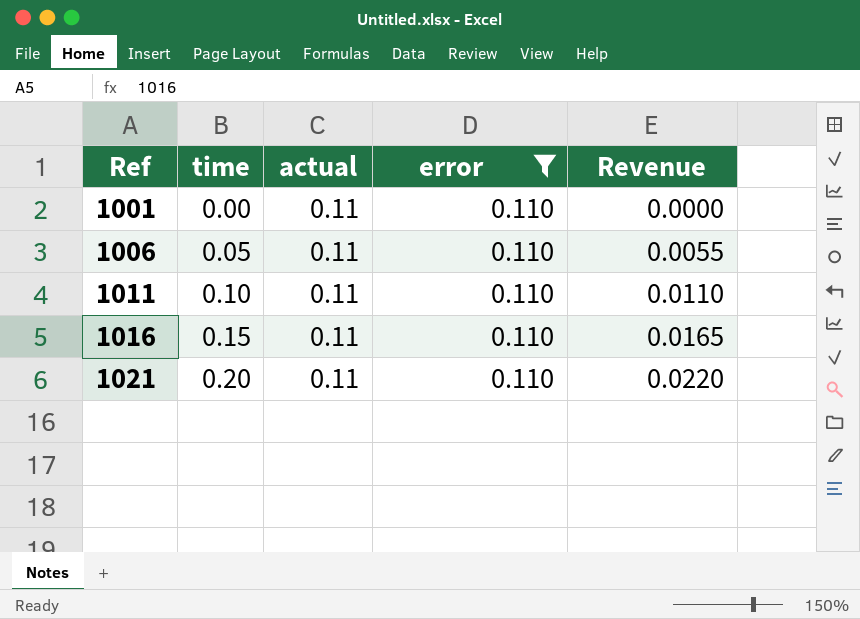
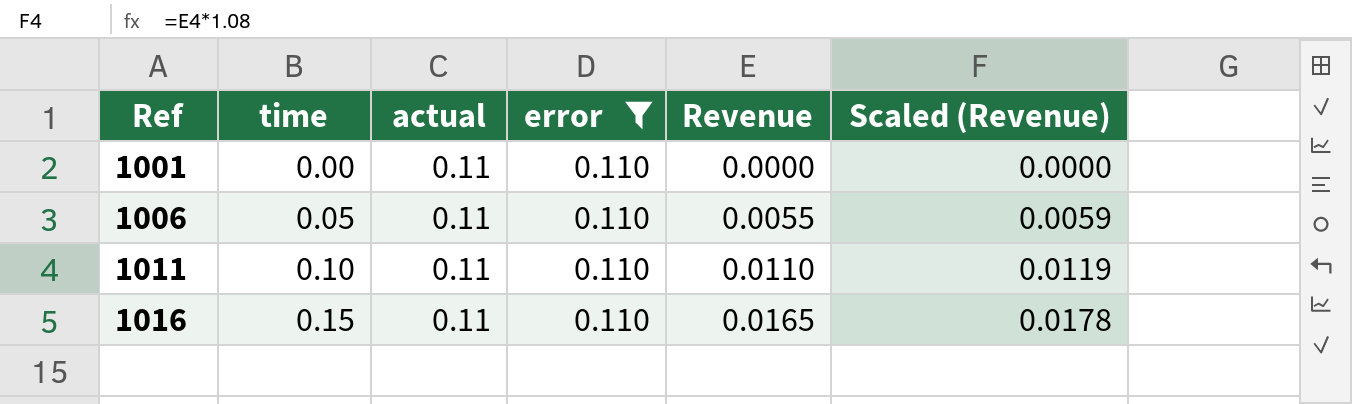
column Scaled (Revenue) | formula: none -> [Revenue] * 1.08
row 1021: 0.20 | 0.11 | 0.110 | 0.0220 -> none

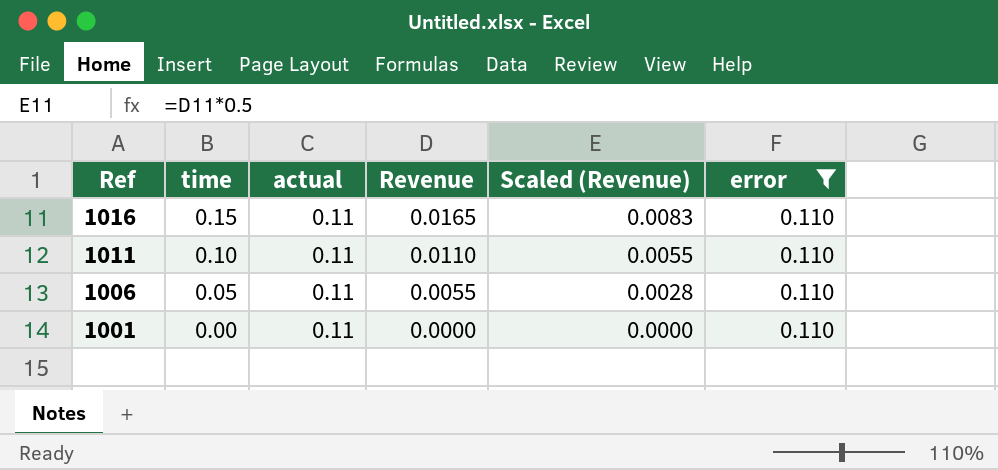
row order: Ref ascending -> Ref descending
column Scaled (Revenue) | formula: [Revenue] * 1.08 -> [Revenue] * 0.5
column error | position: 4 -> 6

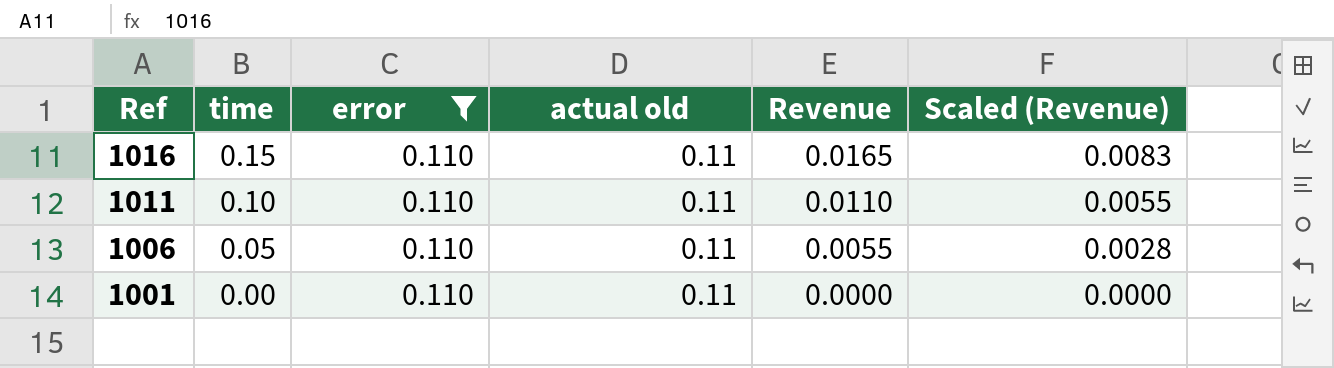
column error | position: 6 -> 3
column name: actual -> actual old

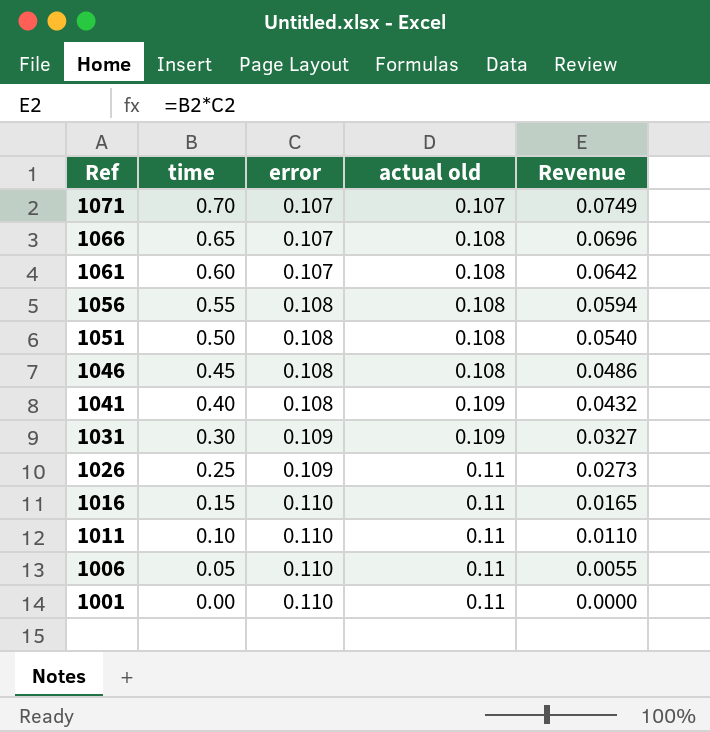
filter: error = 0.110 -> none
column Scaled (Revenue) | formula: [Revenue] * 0.5 -> none

